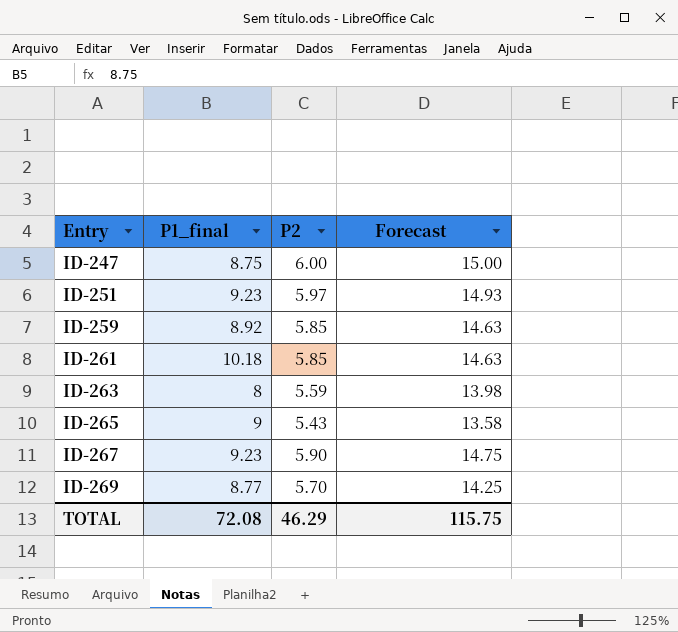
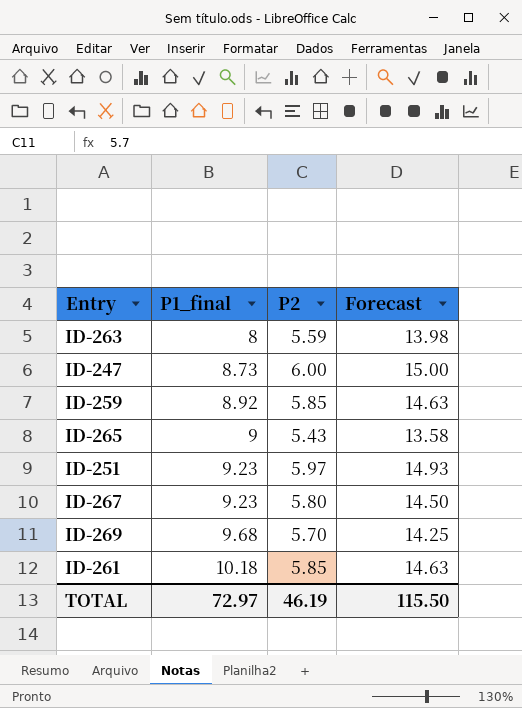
row order: Entry ascending -> P1_final ascending
ID-247 | P1_final: 8.75 -> 8.73
ID-267 | P2: 5.90 -> 5.80
ID-267 | Forecast: 14.75 -> 14.50
ID-269 | P1_final: 8.77 -> 9.68
TOTAL | P1_final: 72.08 -> 72.97
TOTAL | P2: 46.29 -> 46.19
TOTAL | Forecast: 115.75 -> 115.50

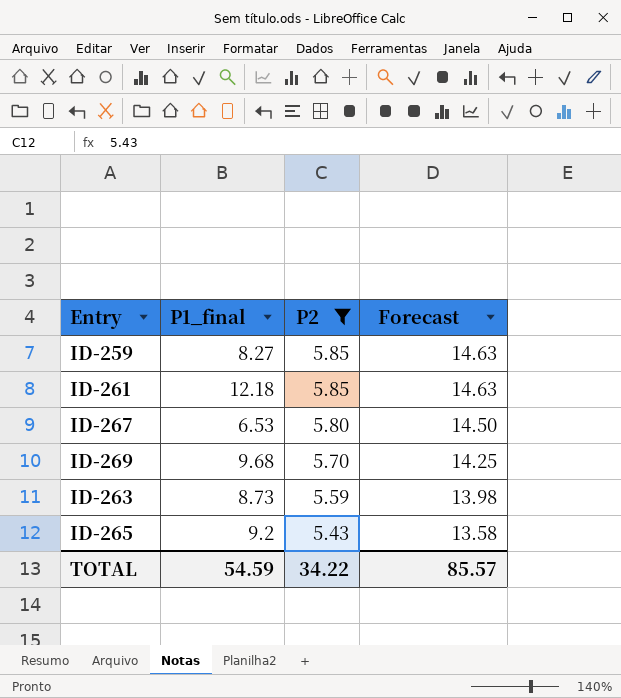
filter: none -> P2 <= 5.85
row order: P1_final ascending -> P2 descending
ID-259 | P1_final: 8.92 -> 8.27
ID-261 | P1_final: 10.18 -> 12.18
ID-267 | P1_final: 9.23 -> 6.53
ID-263 | P1_final: 8 -> 8.73
ID-265 | P1_final: 9 -> 9.2
TOTAL | P1_final: 72.97 -> 54.59
TOTAL | P2: 46.19 -> 34.22
TOTAL | Forecast: 115.50 -> 85.57

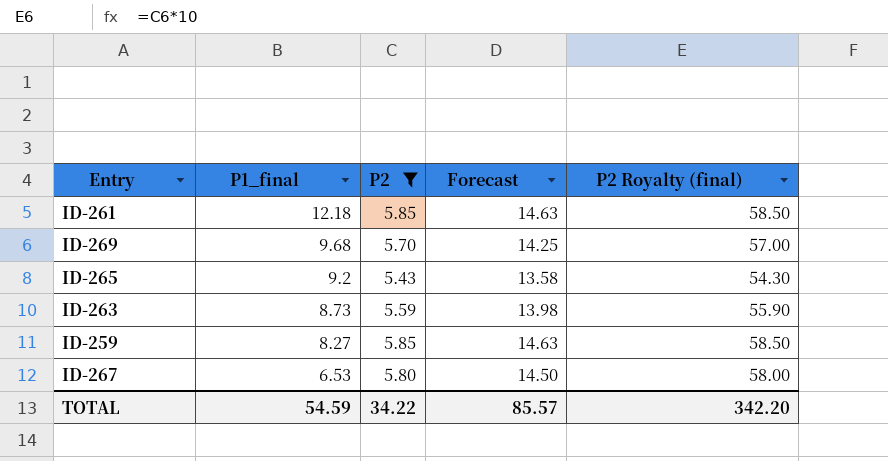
row order: P2 descending -> P1_final descending
column P2 Royalty (final) | formula: none -> [P2] * 10

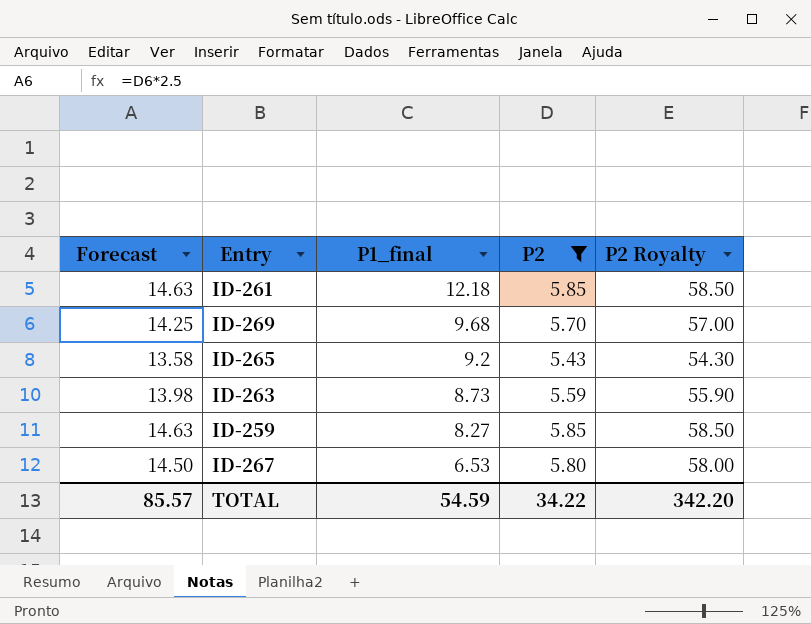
column Forecast | position: 4 -> 1
column name: P2 Royalty (final) -> P2 Royalty

